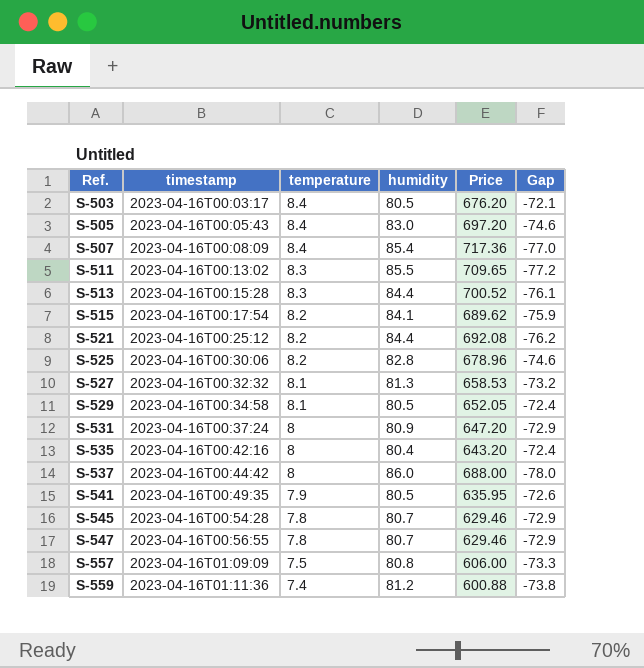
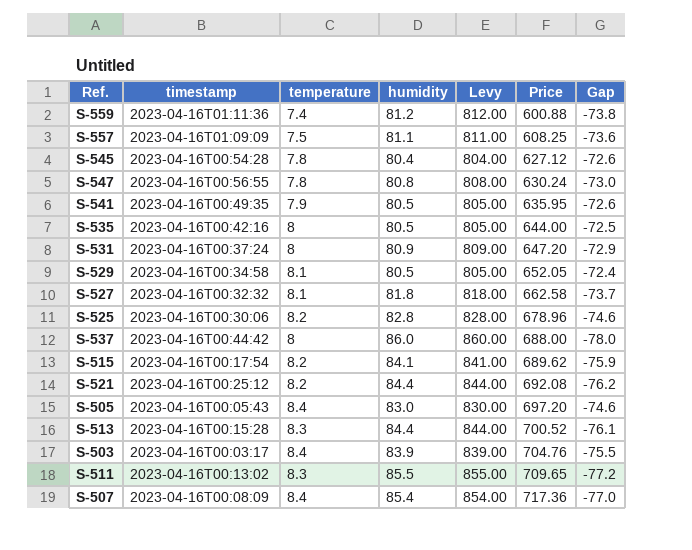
row order: Ref. ascending -> Price ascending
column Levy | formula: none -> [humidity] * 10
S-557 | humidity: 80.8 -> 81.1
S-557 | Price: 606.00 -> 608.25
S-557 | Gap: -73.3 -> -73.6
S-545 | humidity: 80.7 -> 80.4
S-545 | Price: 629.46 -> 627.12
S-545 | Gap: -72.9 -> -72.6
S-547 | humidity: 80.7 -> 80.8
S-547 | Price: 629.46 -> 630.24
S-547 | Gap: -72.9 -> -73.0
S-535 | humidity: 80.4 -> 80.5
S-535 | Price: 643.20 -> 644.00
S-535 | Gap: -72.4 -> -72.5
S-527 | humidity: 81.3 -> 81.8
S-527 | Price: 658.53 -> 662.58
S-527 | Gap: -73.2 -> -73.7
S-503 | humidity: 80.5 -> 83.9
S-503 | Price: 676.20 -> 704.76
S-503 | Gap: -72.1 -> -75.5

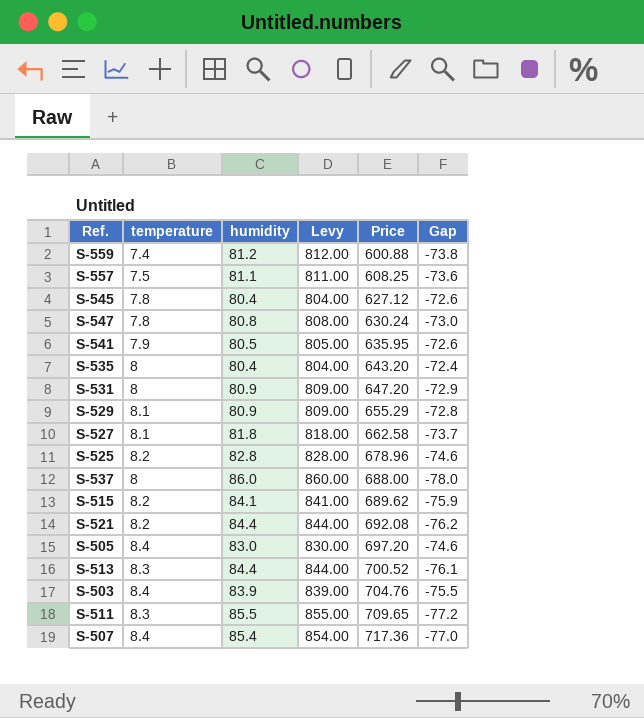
column timestamp | position: 2 -> none
S-535 | humidity: 80.5 -> 80.4
S-535 | Levy: 805.00 -> 804.00
S-535 | Price: 644.00 -> 643.20
S-535 | Gap: -72.5 -> -72.4
S-529 | humidity: 80.5 -> 80.9
S-529 | Levy: 805.00 -> 809.00
S-529 | Price: 652.05 -> 655.29
S-529 | Gap: -72.4 -> -72.8

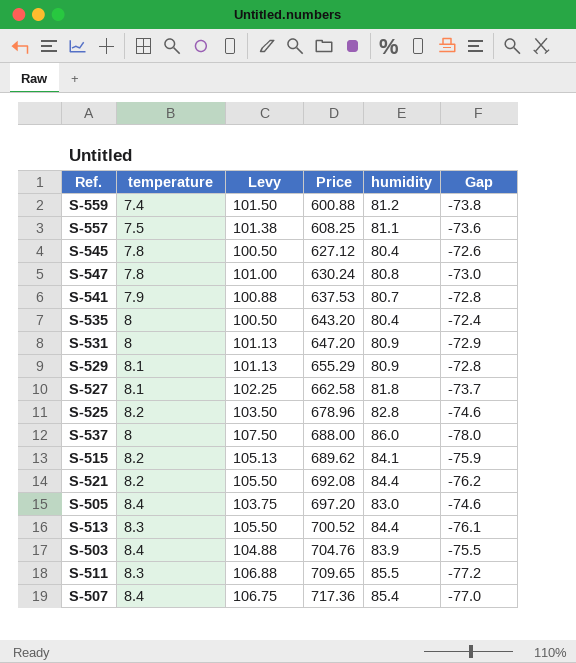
column Levy | formula: [humidity] * 10 -> [humidity] * 1.25
column humidity | position: 3 -> 5
S-541 | Price: 635.95 -> 637.53
S-541 | humidity: 80.5 -> 80.7
S-541 | Gap: -72.6 -> -72.8

